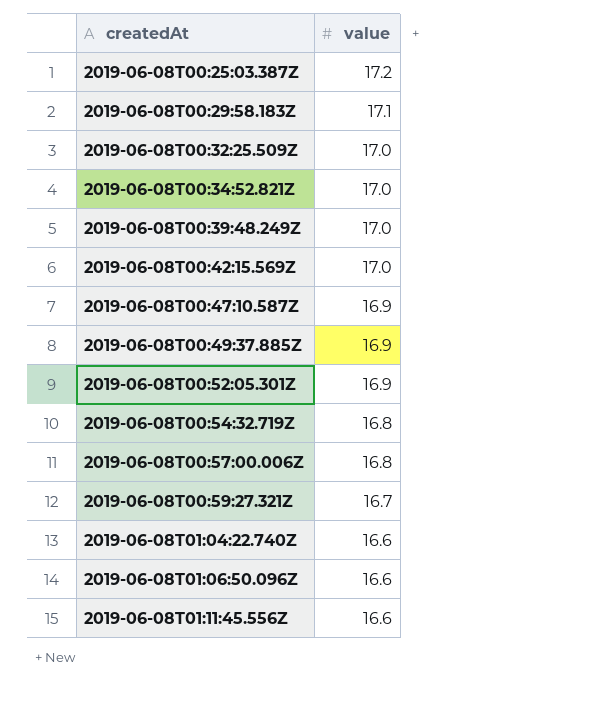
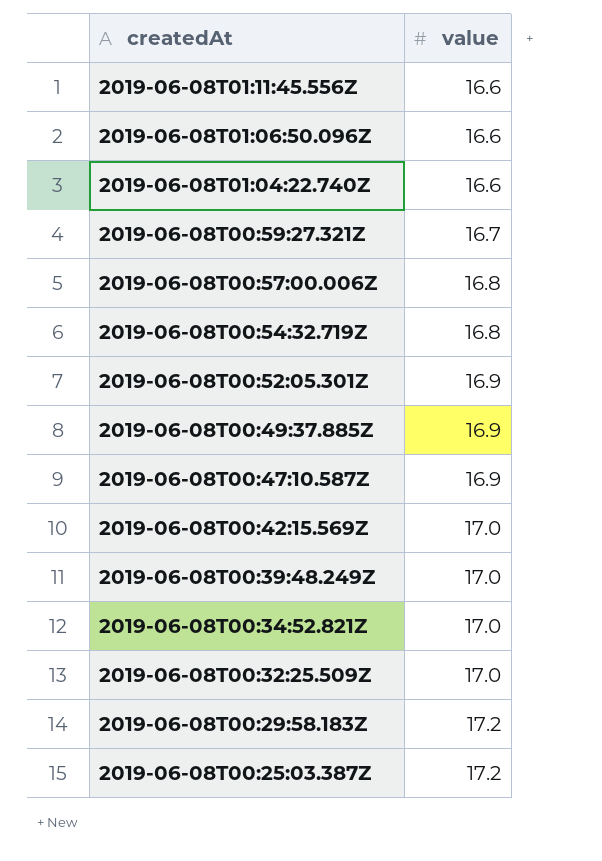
row order: createdAt ascending -> createdAt descending
2019-06-08T00:29:58.183Z | value: 17.1 -> 17.2

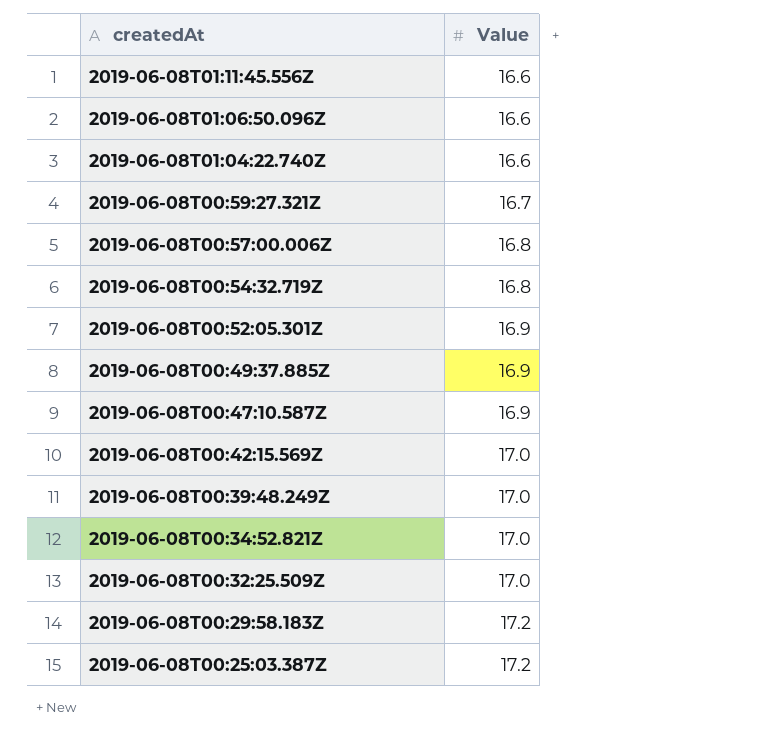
column name: value -> Value

